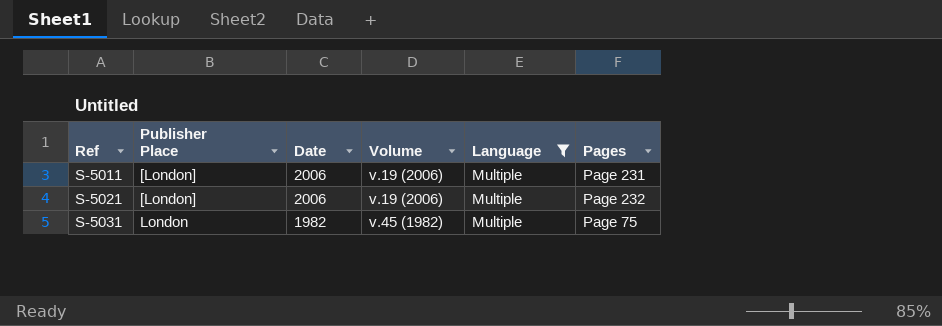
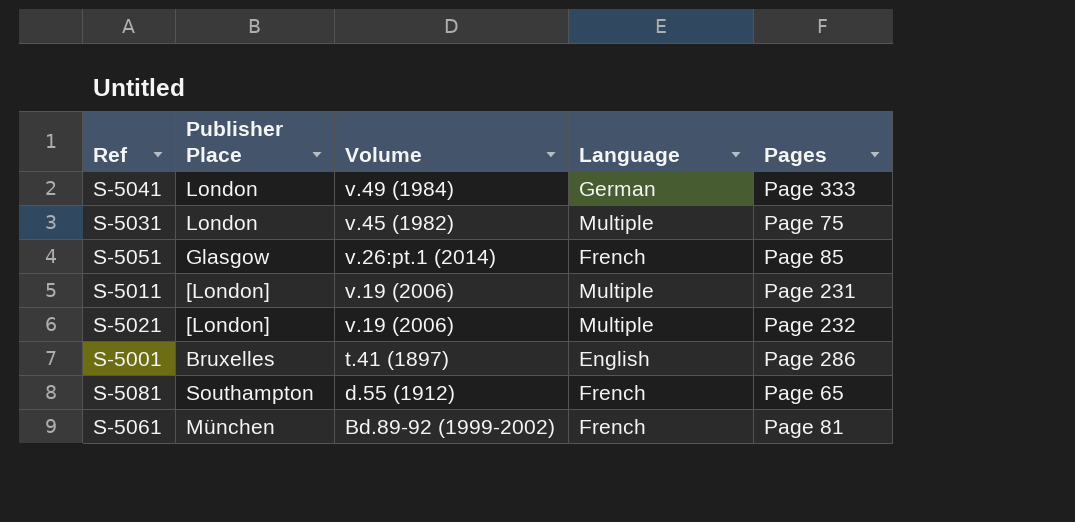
filter: Language = Multiple -> none
row order: Ref ascending -> Volume descending
column Date | position: 3 -> none

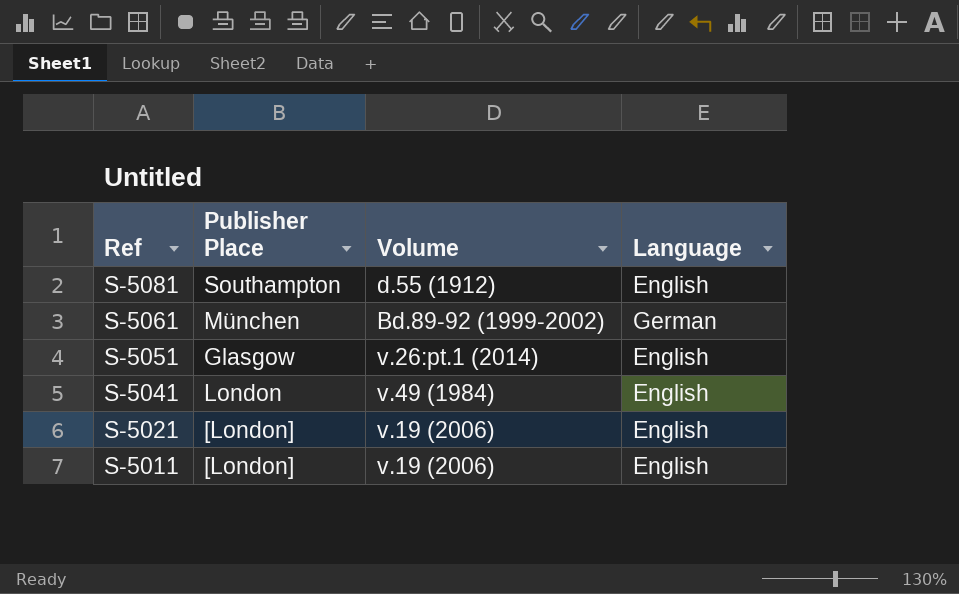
row order: Volume descending -> Ref descending
column Pages | position: 5 -> none
row S-5031: London | v.45 (1982) | Multiple | Page 75 -> none
row S-5001: Bruxelles | t.41 (1897) | English | Page 286 -> none
S-5081 | Language: French -> English
S-5061 | Language: French -> German
S-5051 | Language: French -> English
S-5041 | Language: German -> English
S-5021 | Language: Multiple -> English
S-5011 | Language: Multiple -> English

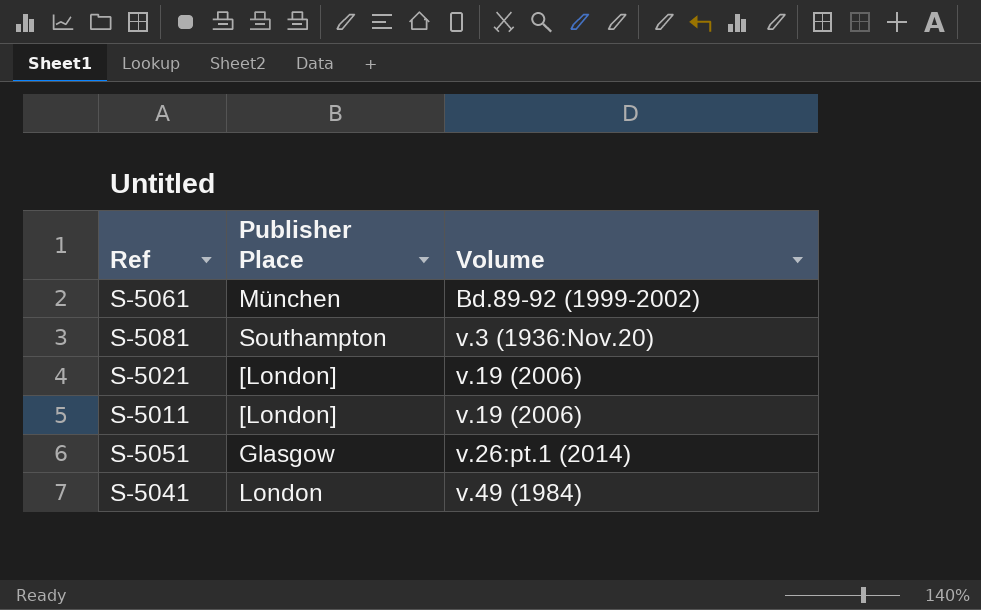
row order: Ref descending -> Volume ascending
column Language | position: 4 -> none
S-5081 | Volume: d.55 (1912) -> v.3 (1936:Nov.20)

